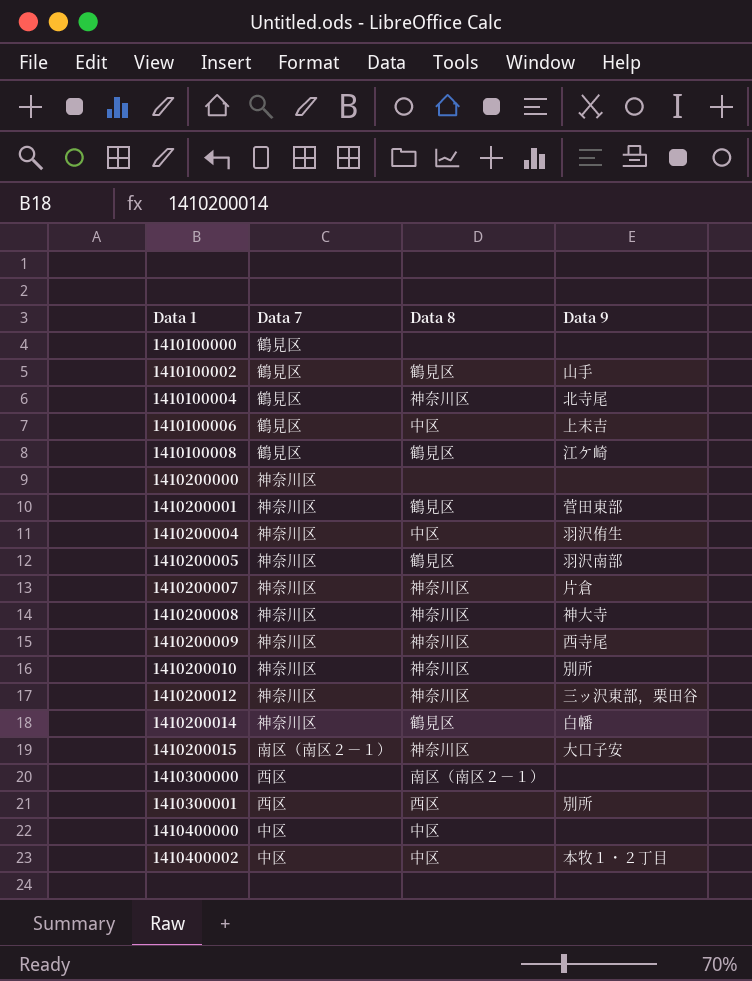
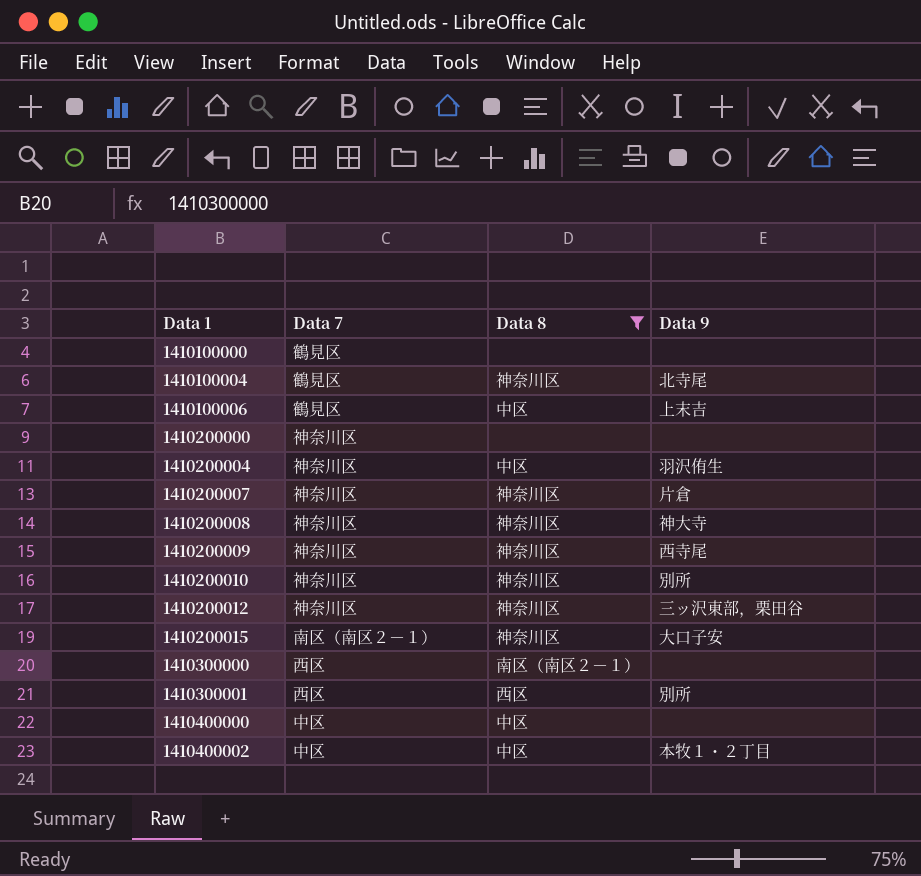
filter: none -> Data 8 != 鶴見区

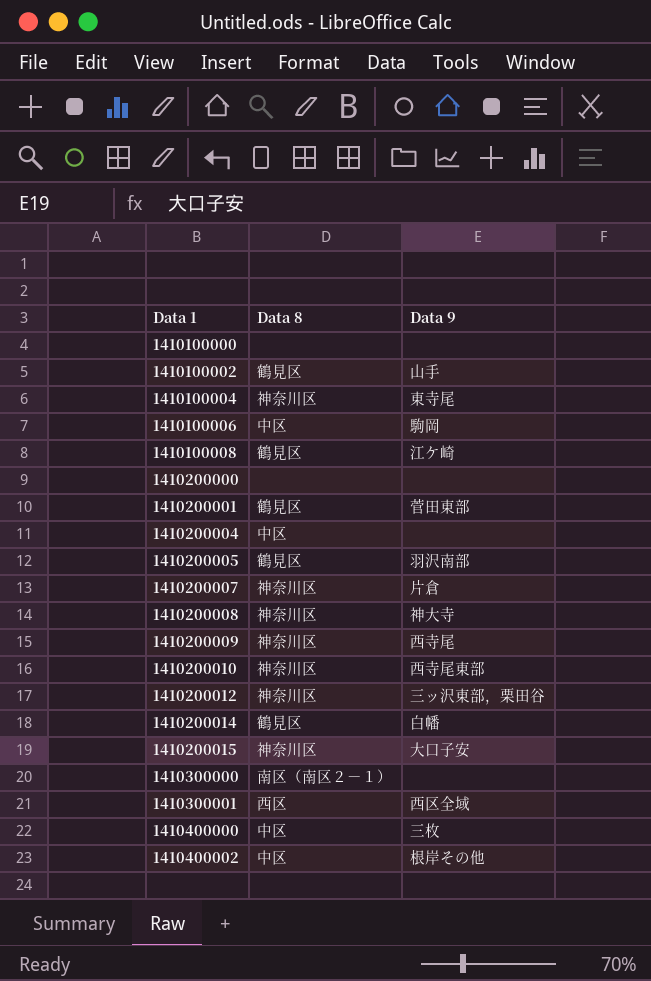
filter: Data 8 != 鶴見区 -> none
column Data 7 | position: 2 -> none
1410100004 | Data 9: 北寺尾 -> 東寺尾
1410100006 | Data 9: 上末吉 -> 駒岡
1410200004 | Data 9: 羽沢侑生 -> none
1410200010 | Data 9: 別所 -> 西寺尾東部
1410300001 | Data 9: 別所 -> 西区全域
1410400000 | Data 9: none -> 三枚
1410400002 | Data 9: 本牧１・２丁目 -> 根岸その他

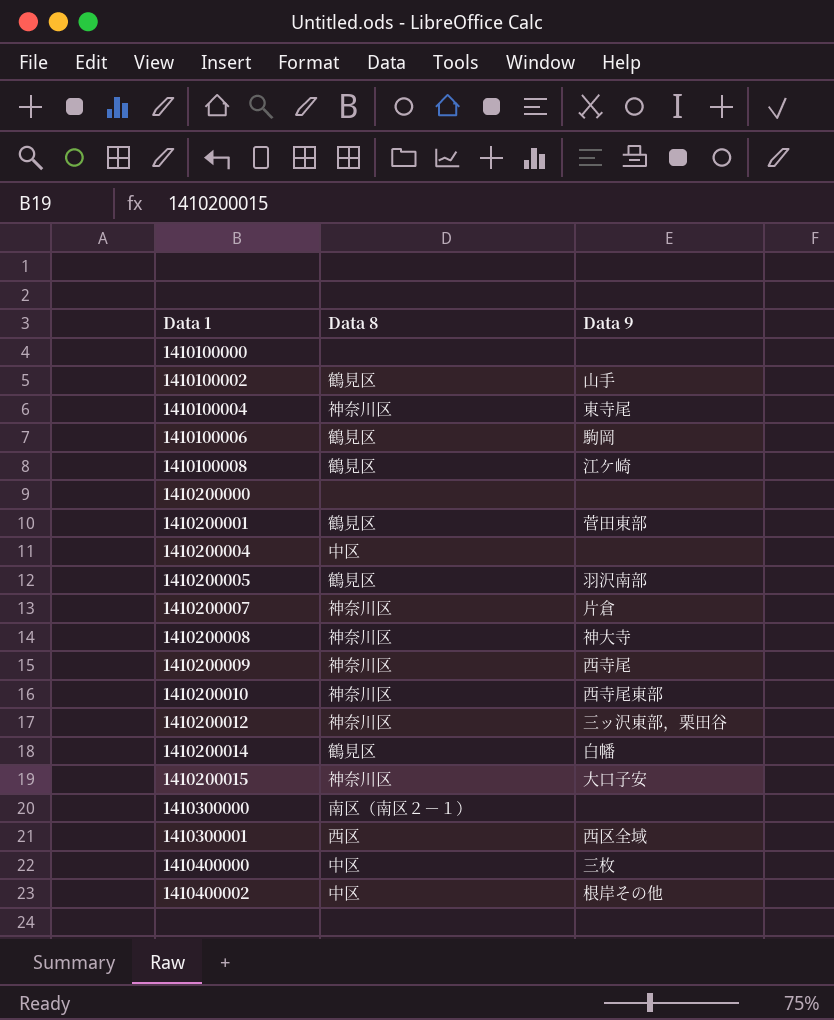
1410100006 | Data 8: 中区 -> 鶴見区

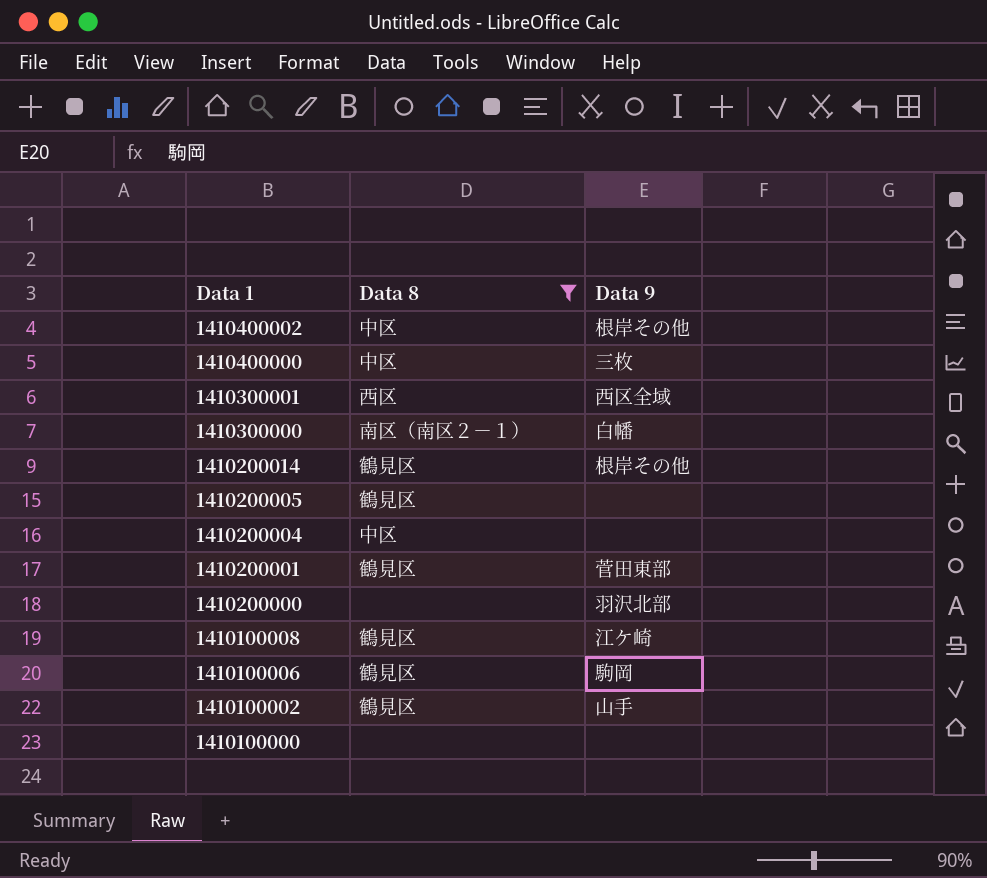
filter: none -> Data 8 != 神奈川区
row order: Data 1 ascending -> Data 1 descending
1410300000 | Data 9: none -> 白幡
1410200014 | Data 9: 白幡 -> 根岸その他
1410200005 | Data 9: 羽沢南部 -> none
1410200000 | Data 9: none -> 羽沢北部

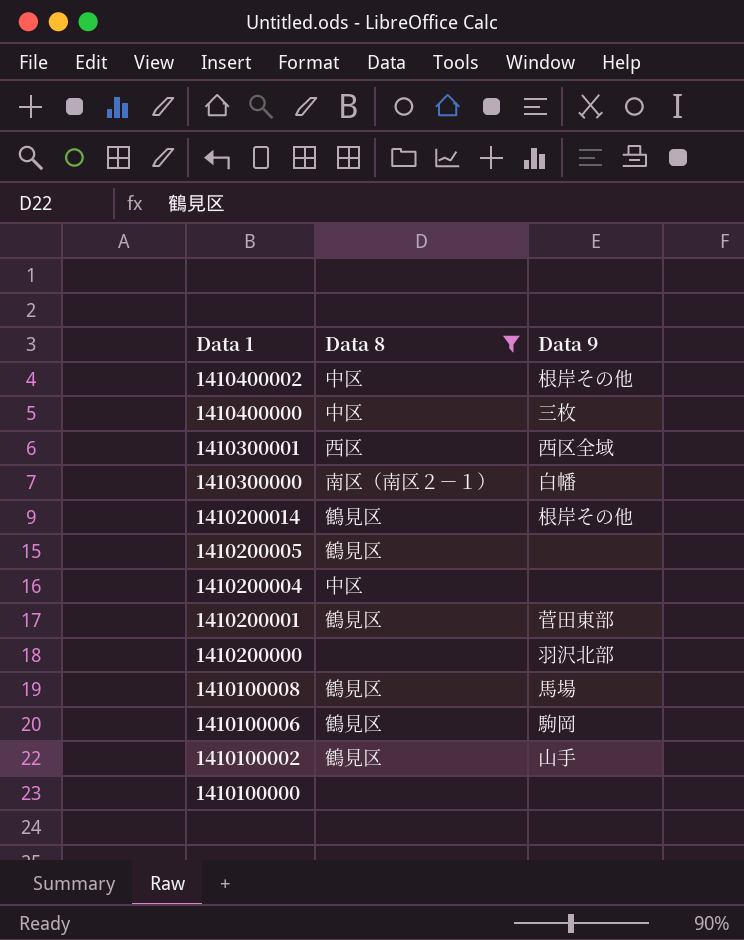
1410100008 | Data 9: 江ケ崎 -> 馬場

